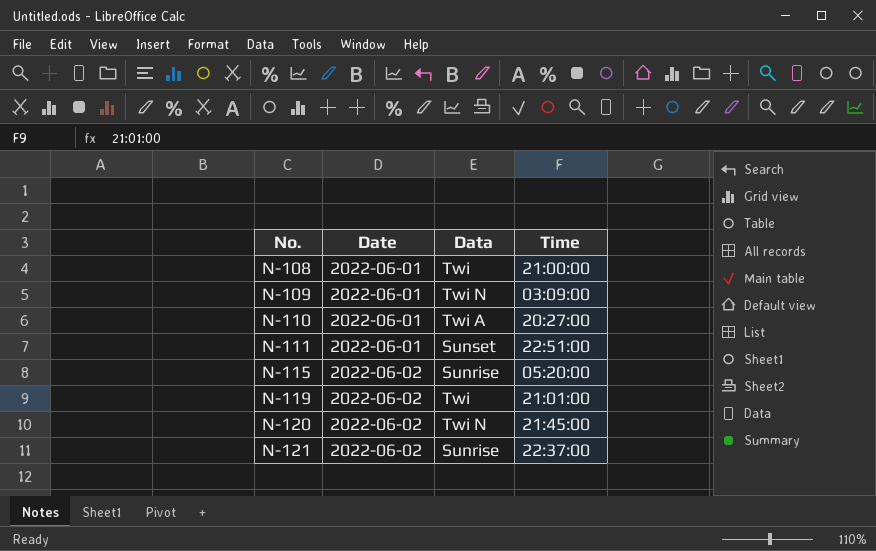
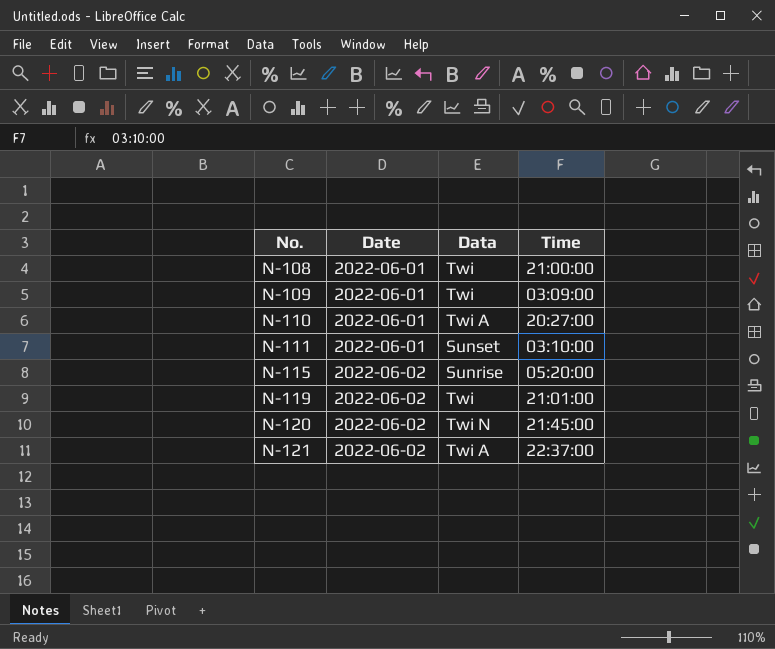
N-109 | Data: Twi N -> Twi
N-111 | Time: 22:51:00 -> 03:10:00
N-121 | Data: Sunrise -> Twi A

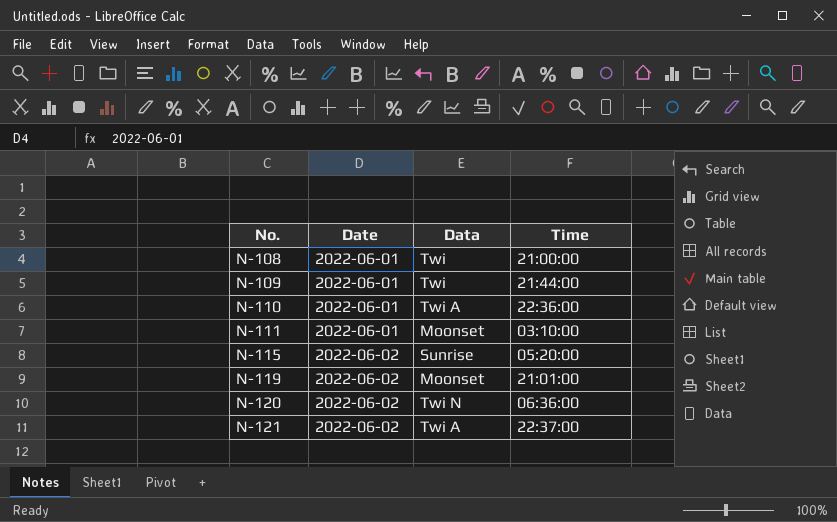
N-109 | Time: 03:09:00 -> 21:44:00
N-110 | Time: 20:27:00 -> 22:36:00
N-111 | Data: Sunset -> Moonset
N-119 | Data: Twi -> Moonset
N-120 | Time: 21:45:00 -> 06:36:00

